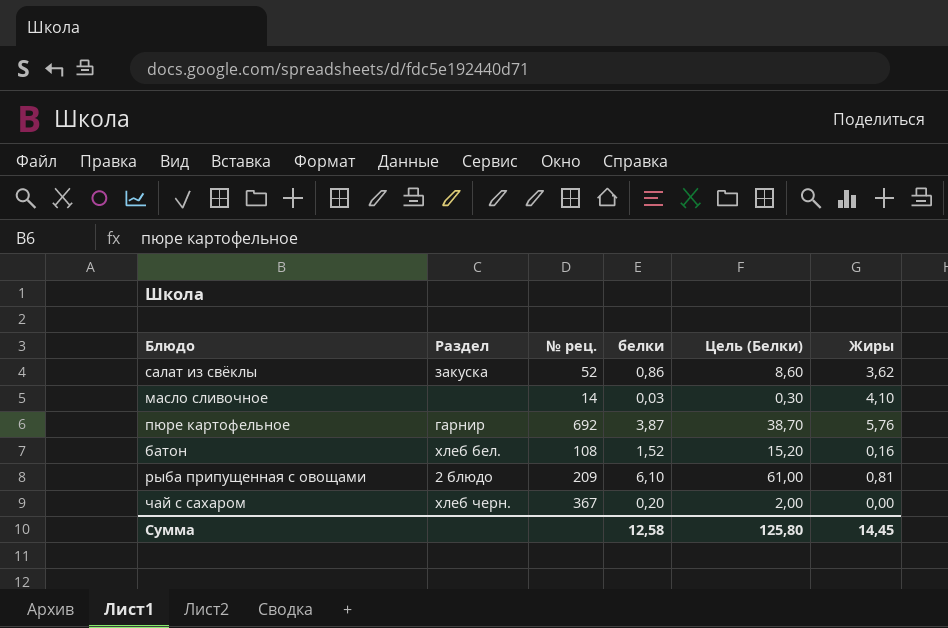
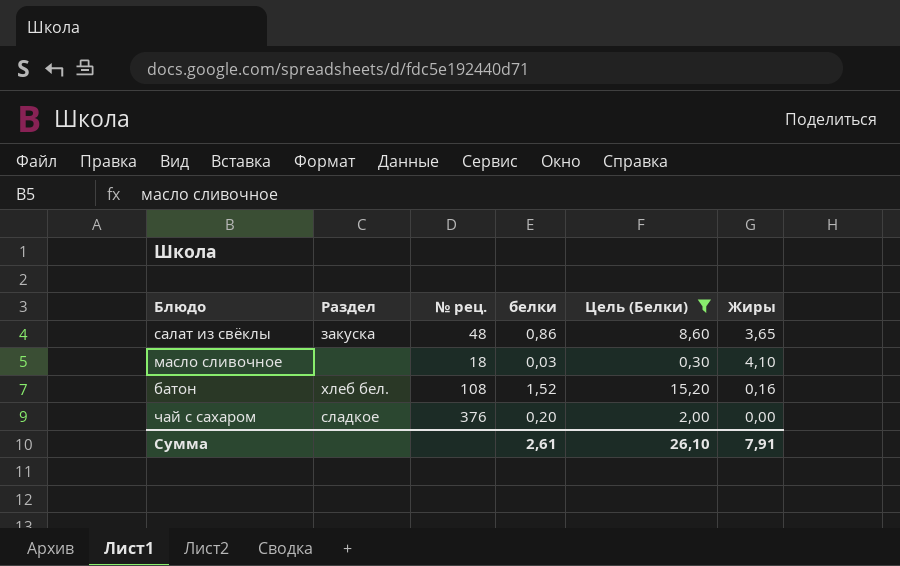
filter: none -> Цель (Белки) <= 15,20
салат из свёклы | № рец.: 52 -> 48
салат из свёклы | Жиры: 3,62 -> 3,65
масло сливочное | № рец.: 14 -> 18
чай с сахаром | Раздел: хлеб черн. -> сладкое
чай с сахаром | № рец.: 367 -> 376
Сумма | белки: 12,58 -> 2,61
Сумма | Цель (Белки): 125,80 -> 26,10
Сумма | Жиры: 14,45 -> 7,91

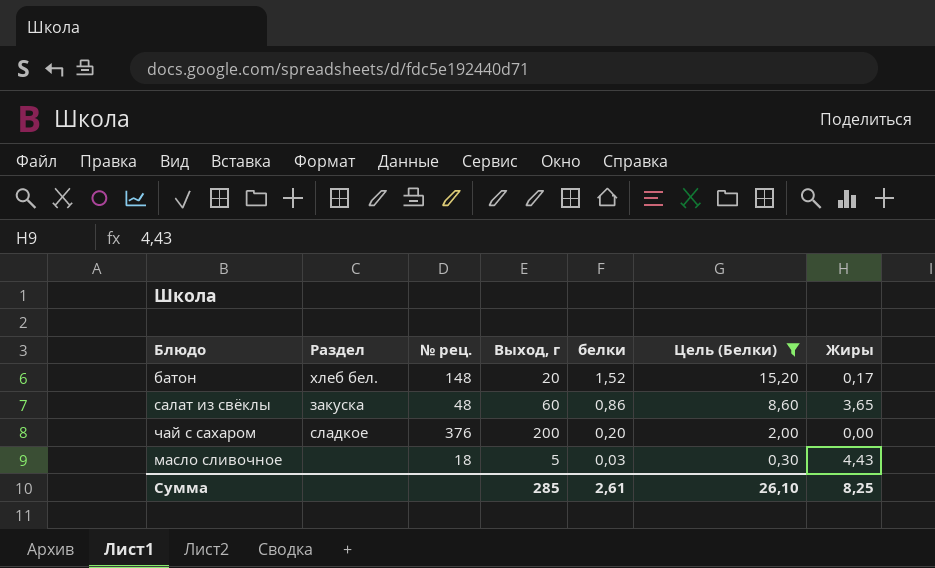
row order: none -> белки descending
column Выход, г | position: none -> 4
батон | № рец.: 108 -> 148
батон | Жиры: 0,16 -> 0,17
масло сливочное | Жиры: 4,10 -> 4,43
Сумма | Жиры: 7,91 -> 8,25

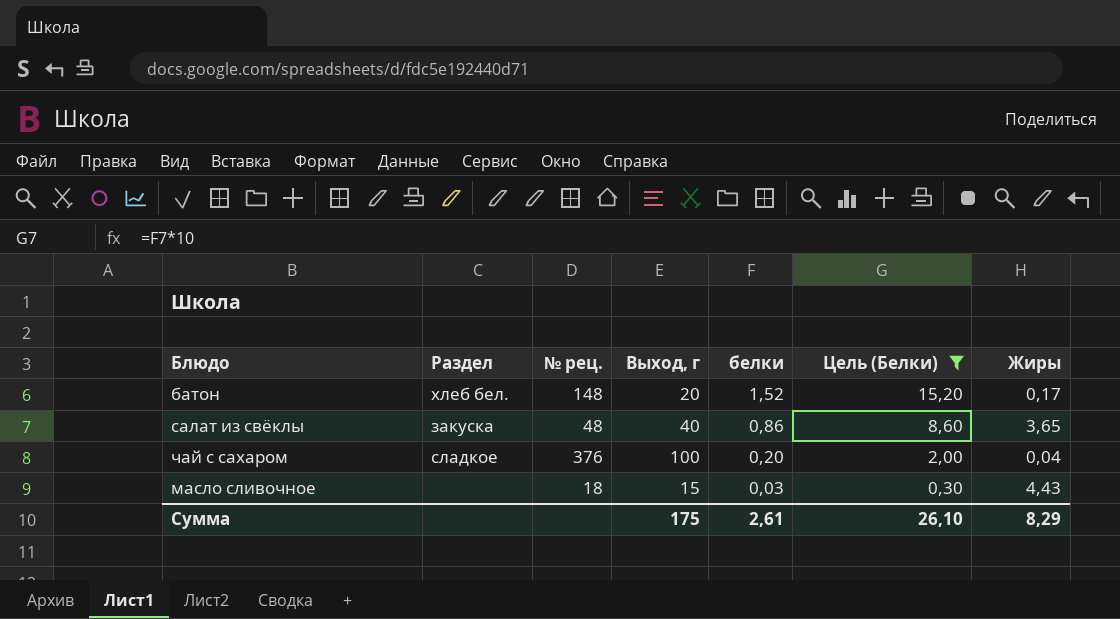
салат из свёклы | Выход, г: 60 -> 40
чай с сахаром | Выход, г: 200 -> 100
чай с сахаром | Жиры: 0,00 -> 0,04
масло сливочное | Выход, г: 5 -> 15
Сумма | Выход, г: 285 -> 175
Сумма | Жиры: 8,25 -> 8,29

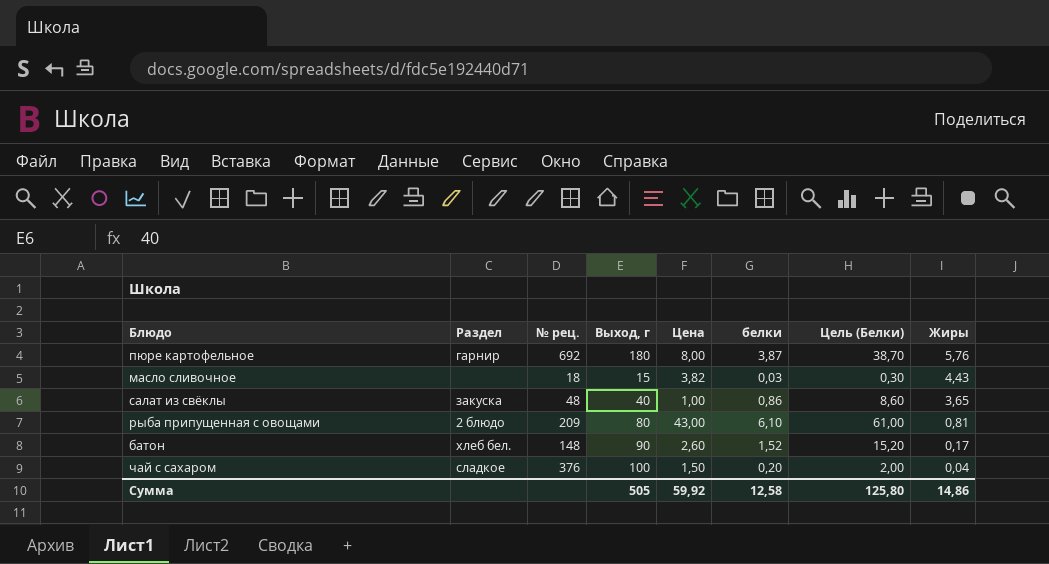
filter: Цель (Белки) <= 15,20 -> none
row order: белки descending -> Жиры descending
column Цена | position: none -> 5
батон | Выход, г: 20 -> 90
Сумма | Выход, г: 175 -> 505
Сумма | белки: 2,61 -> 12,58
Сумма | Цель (Белки): 26,10 -> 125,80
Сумма | Жиры: 8,29 -> 14,86

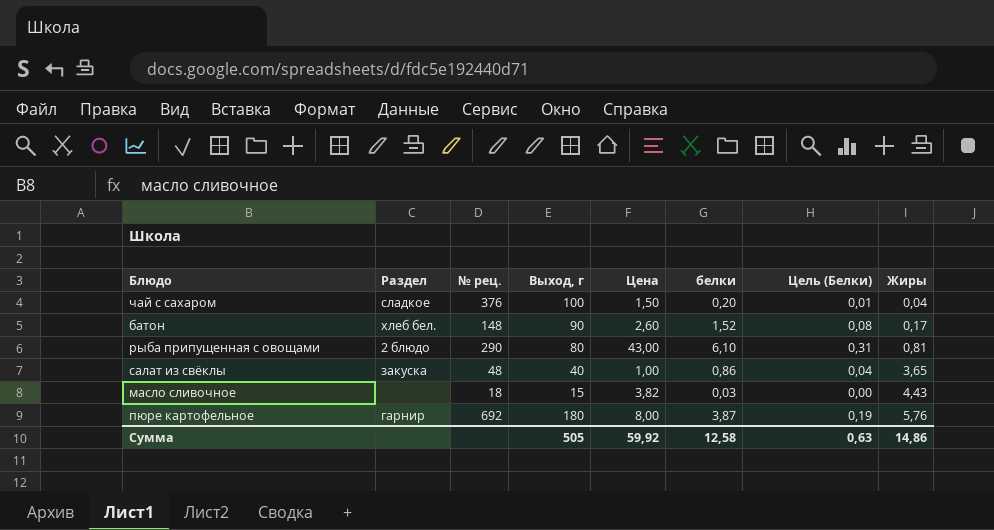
row order: Жиры descending -> Жиры ascending
column Цель (Белки) | formula: [белки] * 10 -> [белки] * 0,05
рыба припущенная с овощами | № рец.: 209 -> 290
Сумма | Цель (Белки): 125,80 -> 0,63

